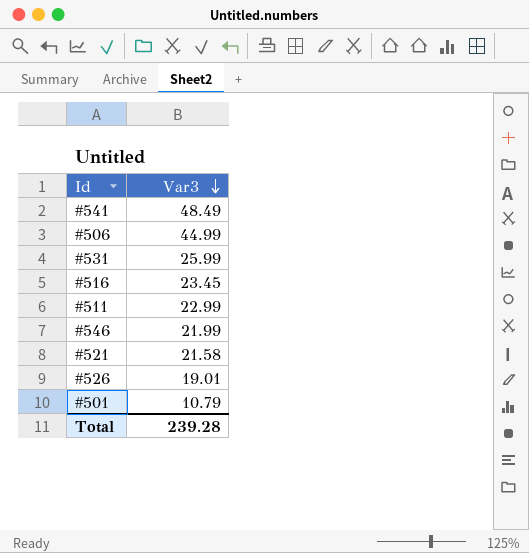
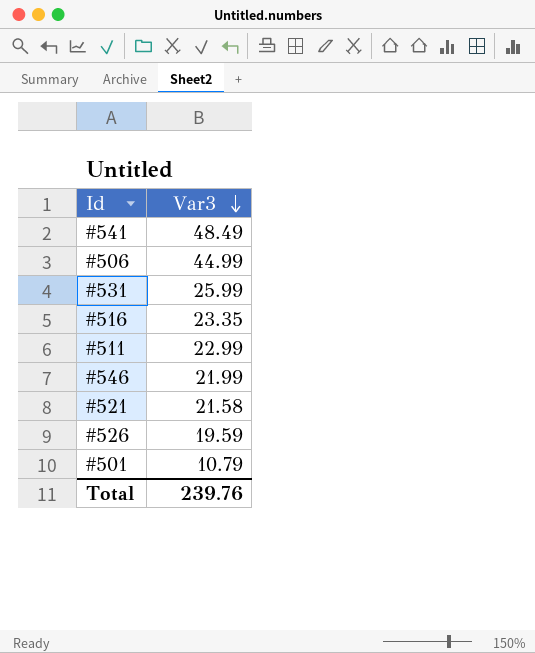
#516 | Var3: 23.45 -> 23.35
#526 | Var3: 19.01 -> 19.59
Total | Var3: 239.28 -> 239.76

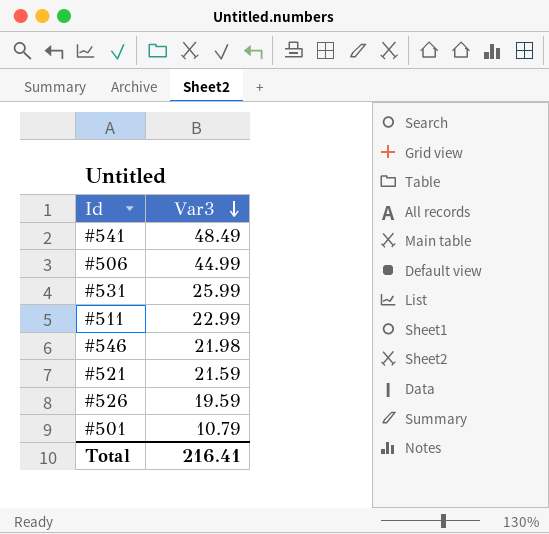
row #516: 23.35 -> none
#546 | Var3: 21.99 -> 21.98
#521 | Var3: 21.58 -> 21.59
Total | Var3: 239.76 -> 216.41

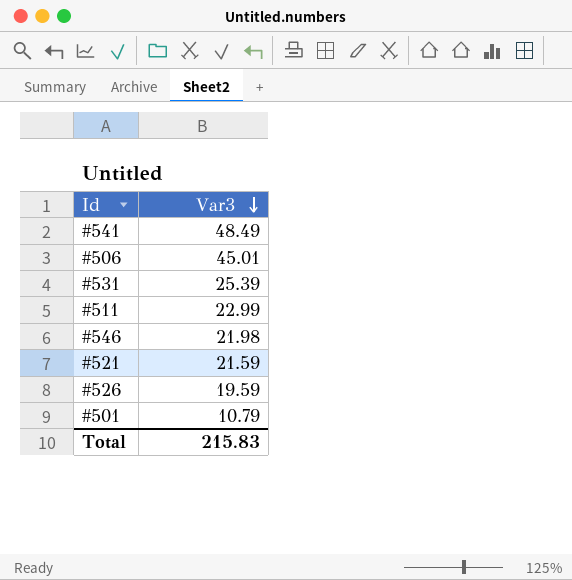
#506 | Var3: 44.99 -> 45.01
#531 | Var3: 25.99 -> 25.39
Total | Var3: 216.41 -> 215.83

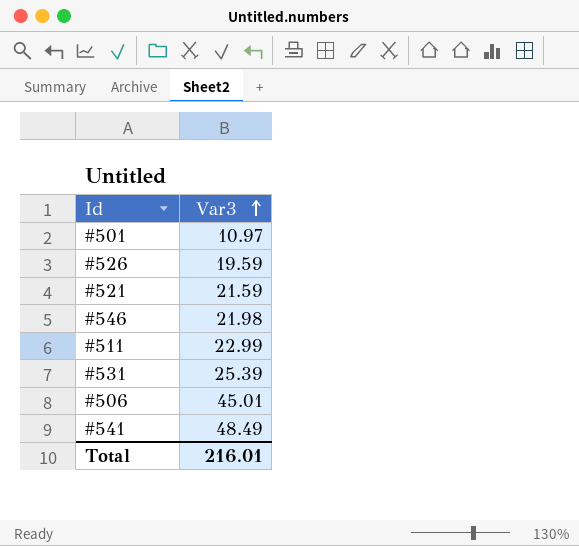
row order: Var3 descending -> Var3 ascending
#501 | Var3: 10.79 -> 10.97
Total | Var3: 215.83 -> 216.01

